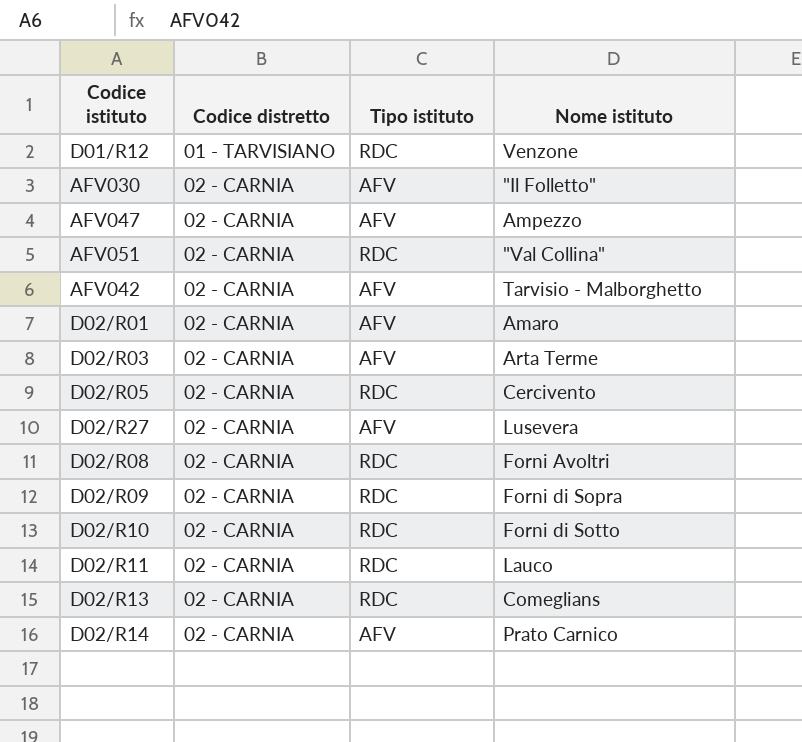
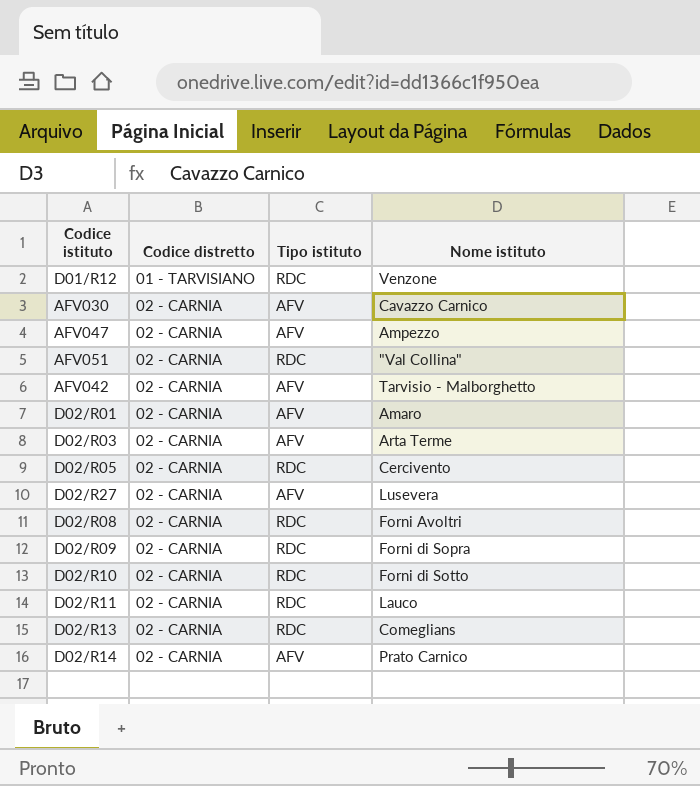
AFV030 | Nome istituto: "Il Folletto" -> Cavazzo Carnico

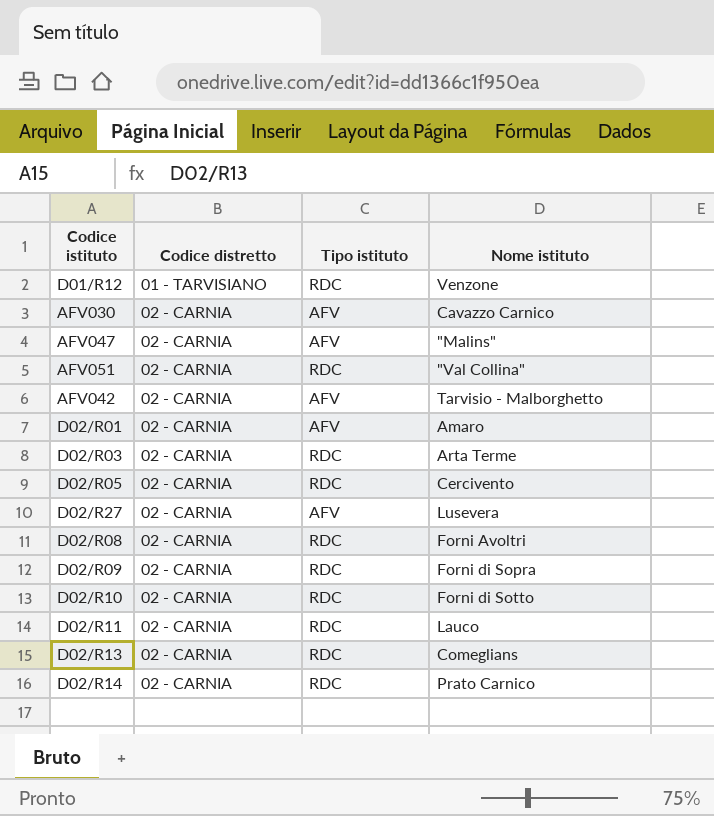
AFV047 | Nome istituto: Ampezzo -> "Malins"
D02/R03 | Tipo istituto: AFV -> RDC
D02/R14 | Tipo istituto: AFV -> RDC

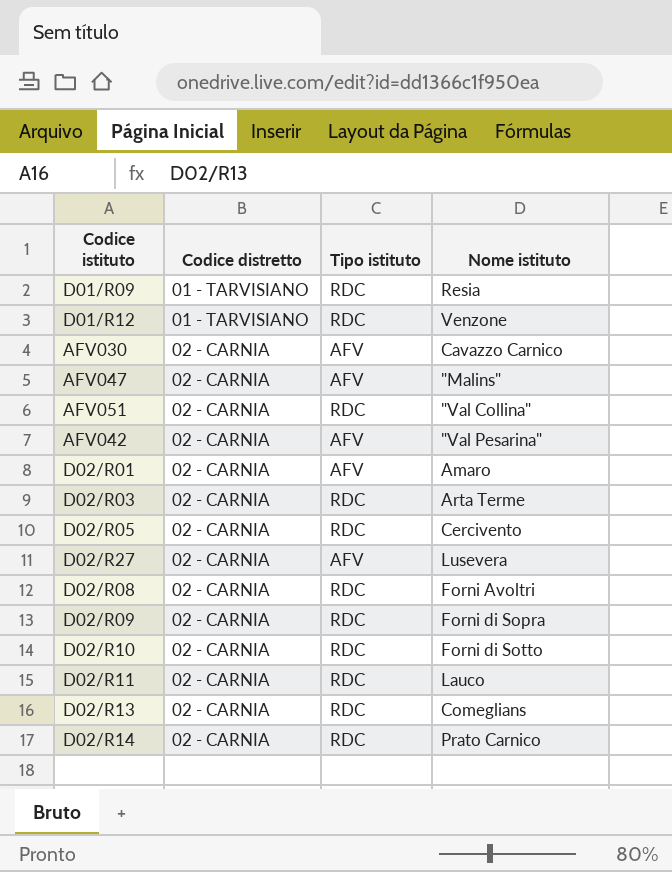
row D01/R09: none -> 01 - TARVISIANO | RDC | Resia
AFV042 | Nome istituto: Tarvisio - Malborghetto -> "Val Pesarina"

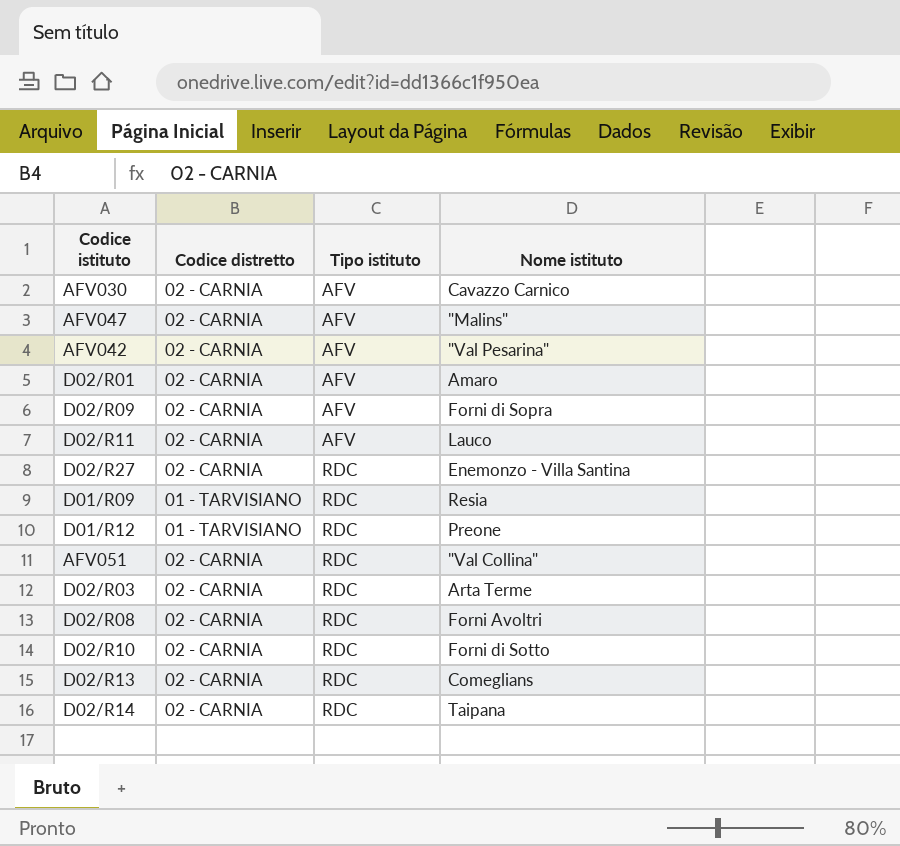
row order: Codice distretto ascending -> Tipo istituto ascending
row D02/R05: 02 - CARNIA | RDC | Cercivento -> none
D02/R09 | Tipo istituto: RDC -> AFV
D02/R11 | Tipo istituto: RDC -> AFV
D02/R27 | Tipo istituto: AFV -> RDC
D02/R27 | Nome istituto: Lusevera -> Enemonzo - Villa Santina
D01/R12 | Nome istituto: Venzone -> Preone
D02/R14 | Nome istituto: Prato Carnico -> Taipana

